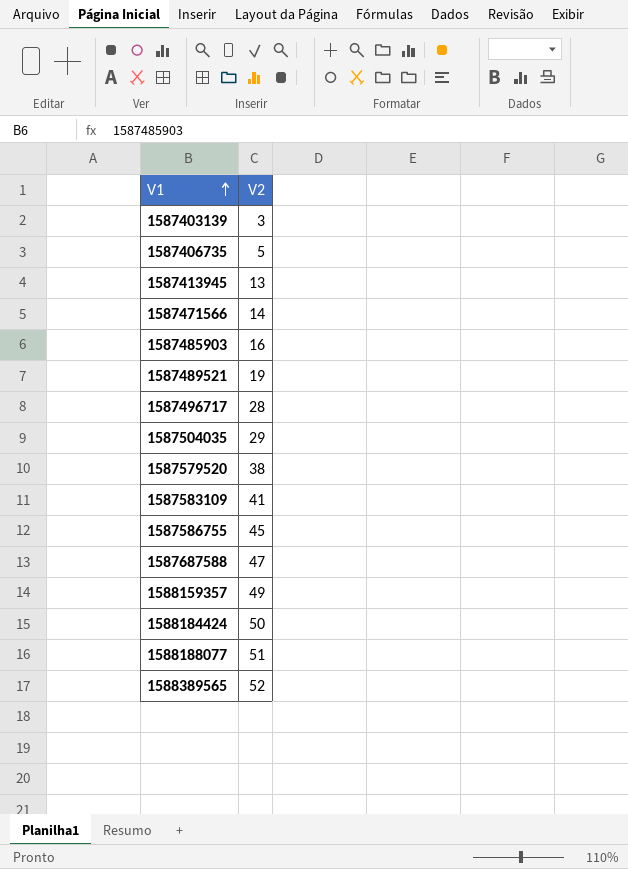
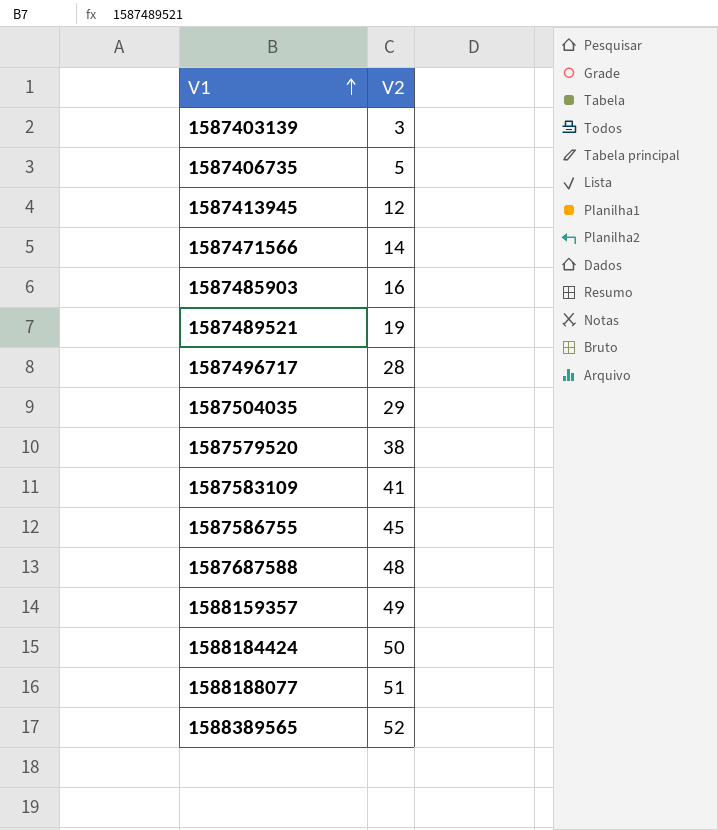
1587413945 | V2: 13 -> 12
1587687588 | V2: 47 -> 48

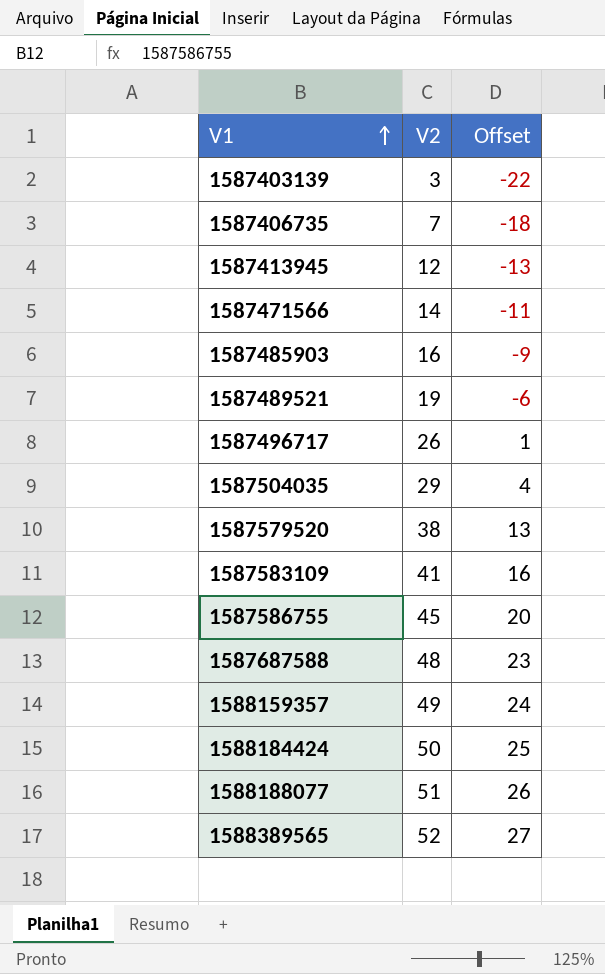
column Offset | formula: none -> [V2] - 25
1587406735 | V2: 5 -> 7
1587496717 | V2: 28 -> 26

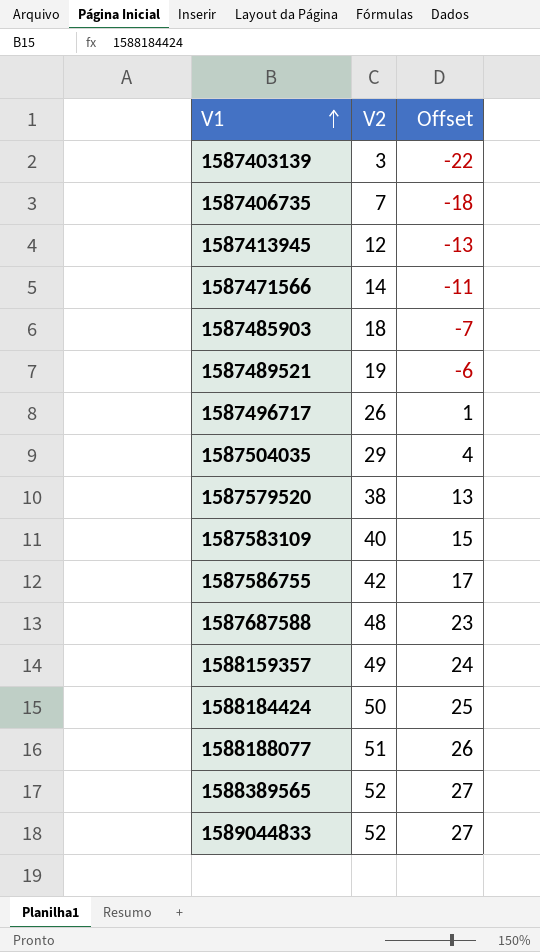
1587485903 | V2: 16 -> 18
1587485903 | Offset: -9 -> -7
1587583109 | V2: 41 -> 40
1587583109 | Offset: 16 -> 15
1587586755 | V2: 45 -> 42
1587586755 | Offset: 20 -> 17
row 1589044833: none -> 52 | 27

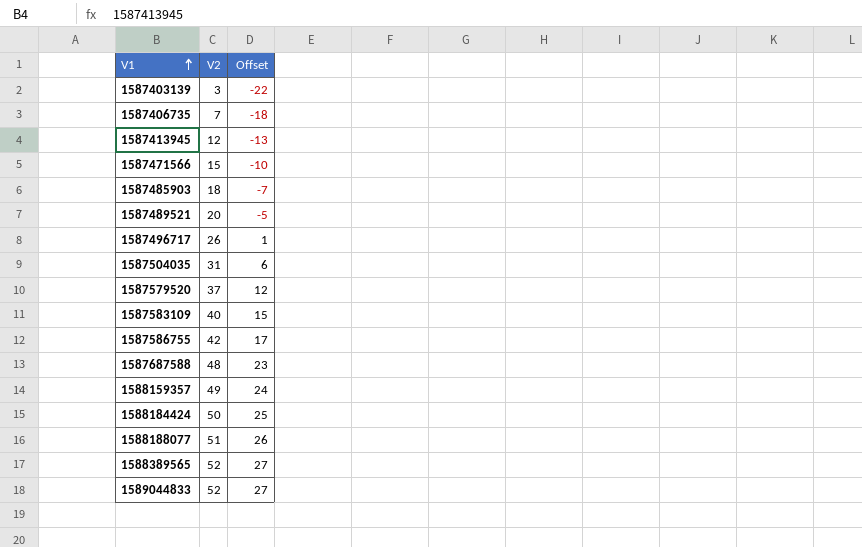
1587471566 | V2: 14 -> 15
1587471566 | Offset: -11 -> -10
1587489521 | V2: 19 -> 20
1587489521 | Offset: -6 -> -5
1587504035 | V2: 29 -> 31
1587504035 | Offset: 4 -> 6
1587579520 | V2: 38 -> 37
1587579520 | Offset: 13 -> 12

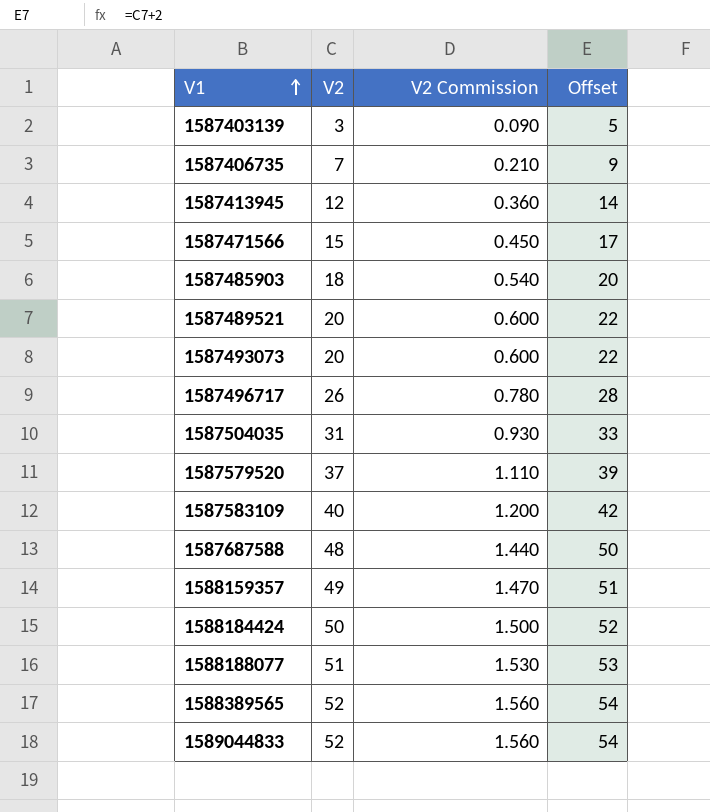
column V2 Commission | formula: none -> [V2] * 0.03
column Offset | formula: [V2] - 25 -> [V2] + 2
row 1587586755: 42 | 17 -> none
row 1587493073: none -> 20 | 0.600 | 22

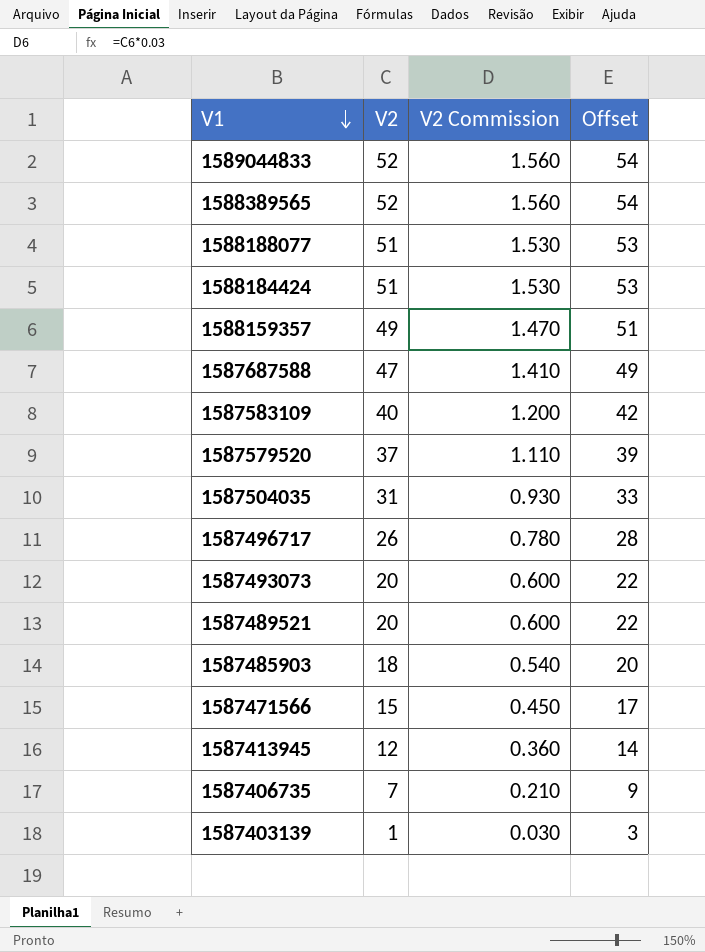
row order: V1 ascending -> V1 descending
1588184424 | V2: 50 -> 51
1588184424 | V2 Commission: 1.500 -> 1.530
1588184424 | Offset: 52 -> 53
1587687588 | V2: 48 -> 47
1587687588 | V2 Commission: 1.440 -> 1.410
1587687588 | Offset: 50 -> 49
1587403139 | V2: 3 -> 1
1587403139 | V2 Commission: 0.090 -> 0.030
1587403139 | Offset: 5 -> 3

